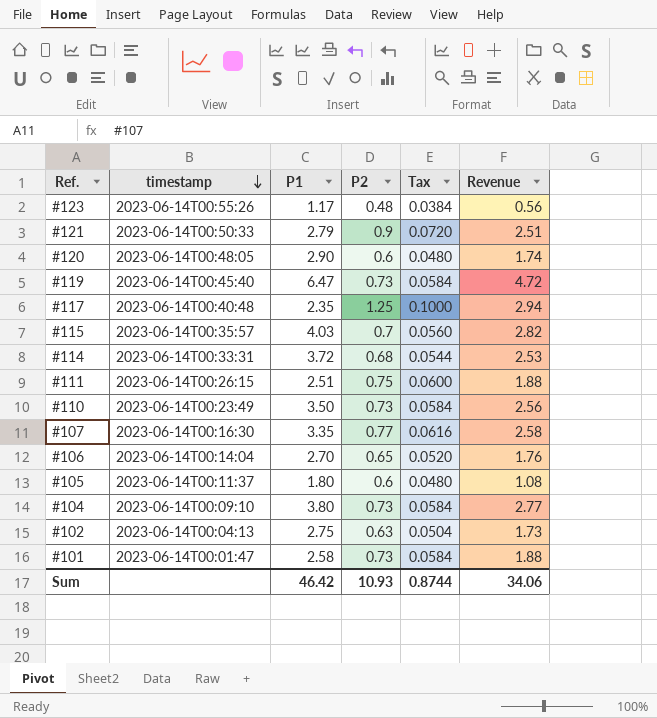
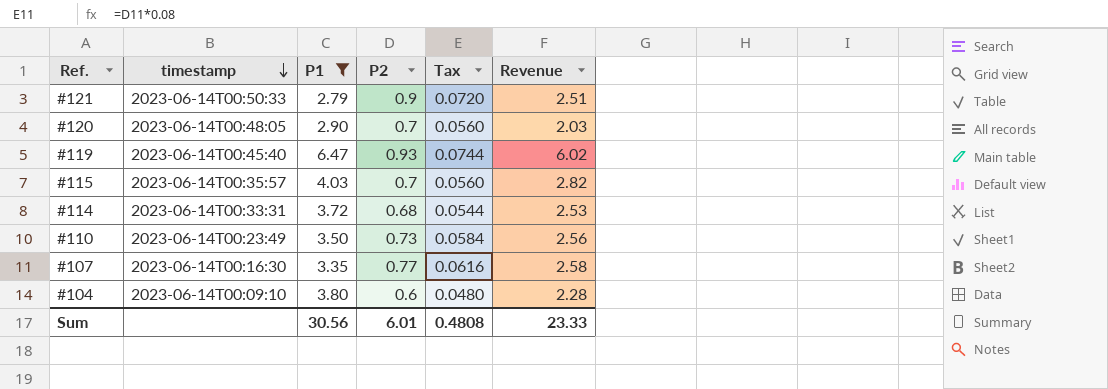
filter: none -> P1 >= 2.79
#120 | P2: 0.6 -> 0.7
#120 | Tax: 0.0480 -> 0.0560
#120 | Revenue: 1.74 -> 2.03
#119 | P2: 0.73 -> 0.93
#119 | Tax: 0.0584 -> 0.0744
#119 | Revenue: 4.72 -> 6.02
#104 | P2: 0.73 -> 0.6
#104 | Tax: 0.0584 -> 0.0480
#104 | Revenue: 2.77 -> 2.28
Sum | P1: 46.42 -> 30.56
Sum | P2: 10.93 -> 6.01
Sum | Tax: 0.8744 -> 0.4808
Sum | Revenue: 34.06 -> 23.33

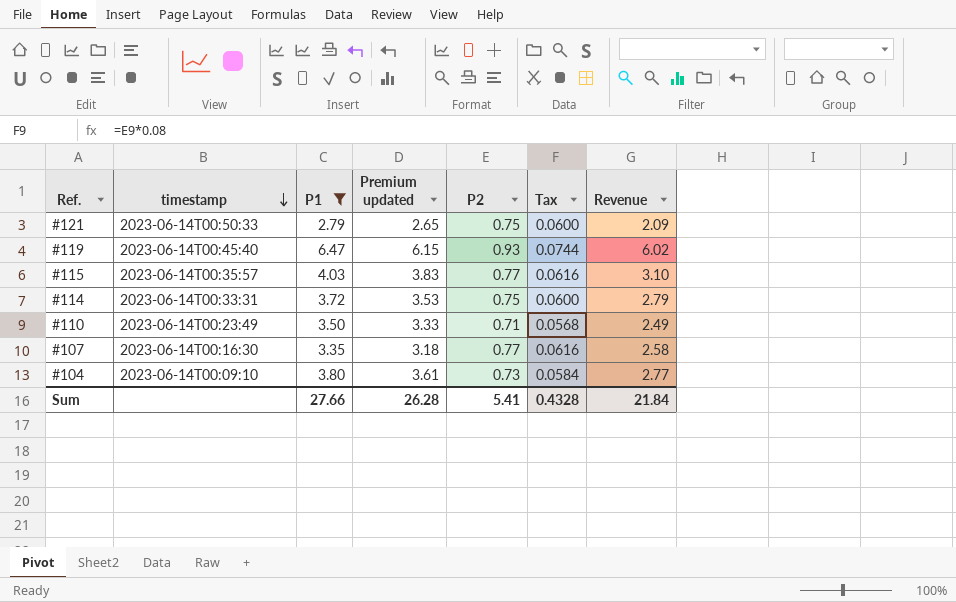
column Premium updated | formula: none -> [P1] * 0.95
row #120: 2023-06-14T00:48:05 | 2.90 | 0.7 | 0.0560 | 2.03 -> none
#121 | P2: 0.9 -> 0.75
#121 | Tax: 0.0720 -> 0.0600
#121 | Revenue: 2.51 -> 2.09
#115 | P2: 0.7 -> 0.77
#115 | Tax: 0.0560 -> 0.0616
#115 | Revenue: 2.82 -> 3.10
#114 | P2: 0.68 -> 0.75
#114 | Tax: 0.0544 -> 0.0600
#114 | Revenue: 2.53 -> 2.79
#110 | P2: 0.73 -> 0.71
#110 | Tax: 0.0584 -> 0.0568
#110 | Revenue: 2.56 -> 2.49
#104 | P2: 0.6 -> 0.73
#104 | Tax: 0.0480 -> 0.0584
#104 | Revenue: 2.28 -> 2.77
Sum | P1: 30.56 -> 27.66
Sum | P2: 6.01 -> 5.41
Sum | Tax: 0.4808 -> 0.4328
Sum | Revenue: 23.33 -> 21.84

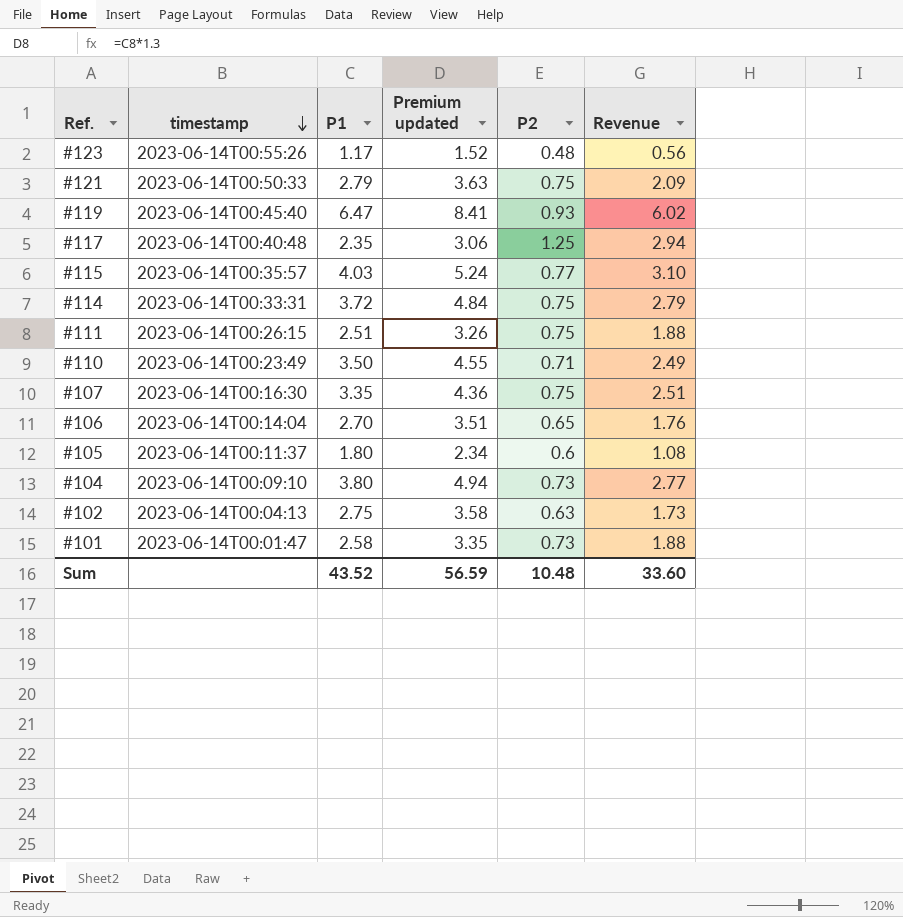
filter: P1 >= 2.79 -> none
column Tax | formula: [P2] * 0.08 -> none
column Premium updated | formula: [P1] * 0.95 -> [P1] * 1.3
#107 | P2: 0.77 -> 0.75
#107 | Revenue: 2.58 -> 2.51
Sum | P1: 27.66 -> 43.52
Sum | Premium updated: 26.28 -> 56.59
Sum | P2: 5.41 -> 10.48
Sum | Revenue: 21.84 -> 33.60

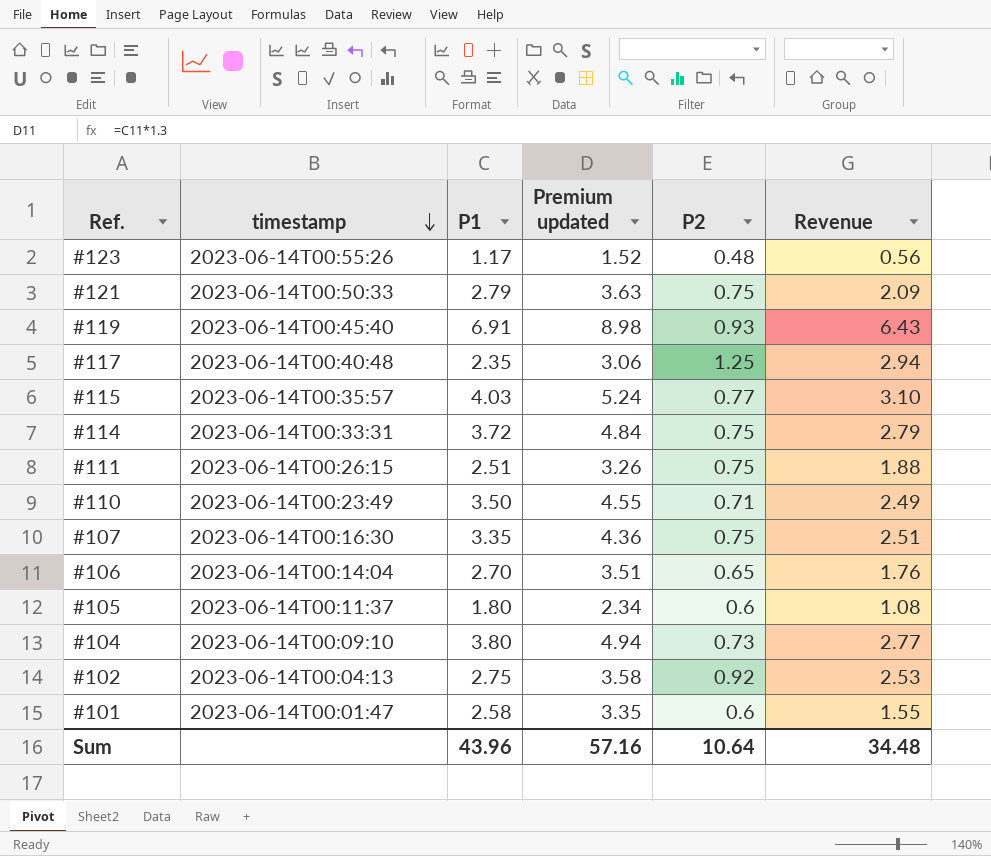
#119 | P1: 6.47 -> 6.91
#119 | Premium updated: 8.41 -> 8.98
#119 | Revenue: 6.02 -> 6.43
#102 | P2: 0.63 -> 0.92
#102 | Revenue: 1.73 -> 2.53
#101 | P2: 0.73 -> 0.6
#101 | Revenue: 1.88 -> 1.55
Sum | P1: 43.52 -> 43.96
Sum | Premium updated: 56.59 -> 57.16
Sum | P2: 10.48 -> 10.64
Sum | Revenue: 33.60 -> 34.48

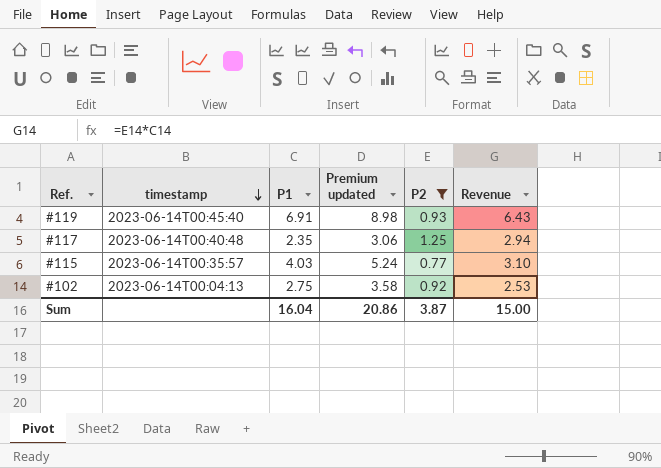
filter: none -> P2 >= 0.77
Sum | P1: 43.96 -> 16.04
Sum | Premium updated: 57.16 -> 20.86
Sum | P2: 10.64 -> 3.87
Sum | Revenue: 34.48 -> 15.00

